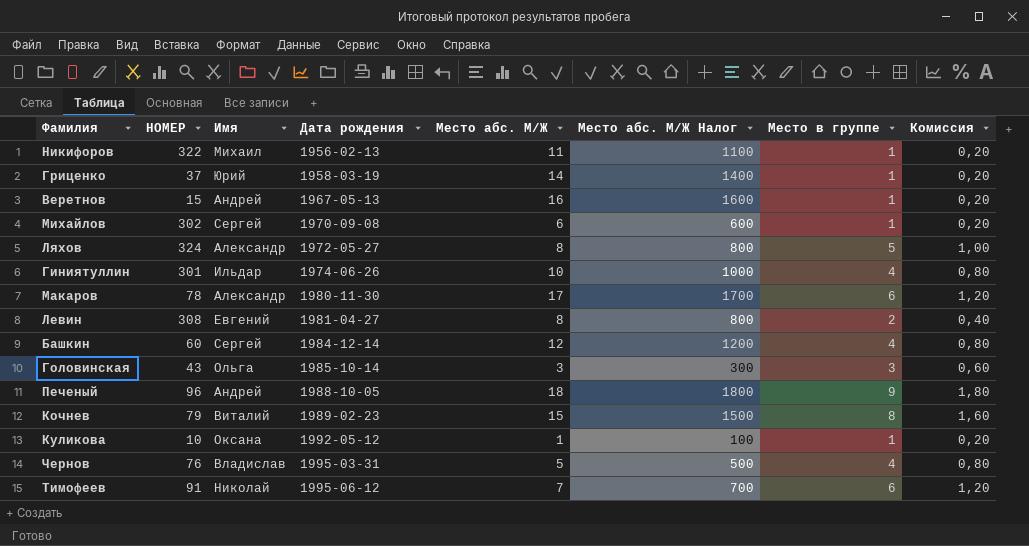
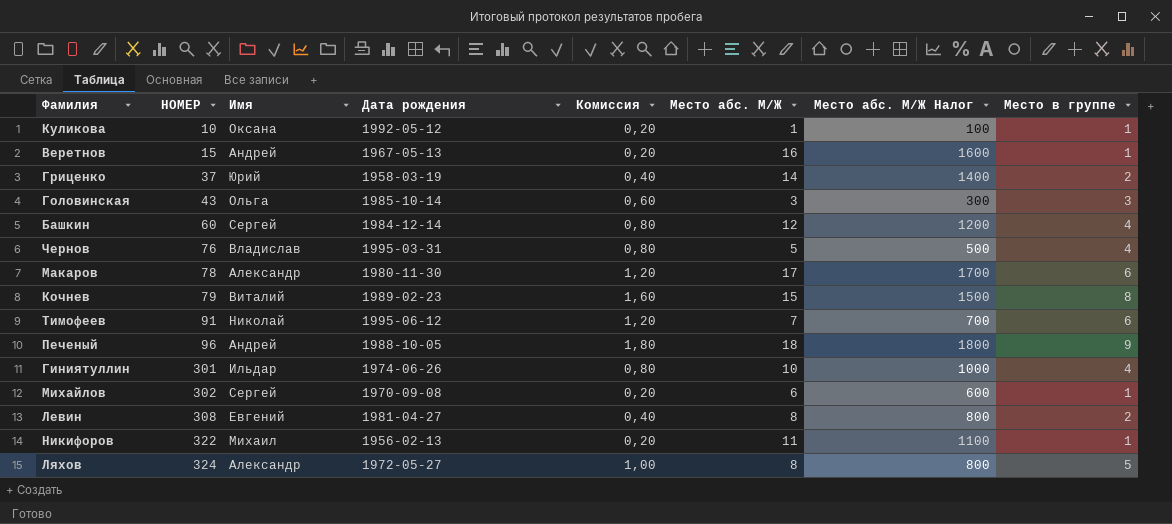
row order: Дата рождения ascending -> НОМЕР ascending
column Комиссия | position: 8 -> 5
Гриценко | Комиссия: 0,20 -> 0,40
Гриценко | Место в группе: 1 -> 2

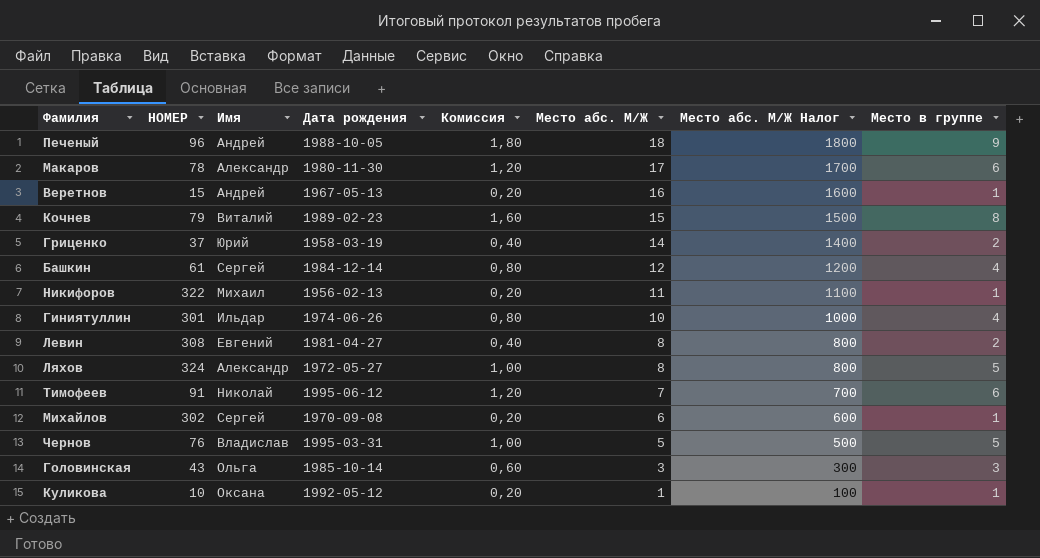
row order: НОМЕР ascending -> Место абс. М/Ж descending
Башкин | НОМЕР: 60 -> 61
Чернов | Комиссия: 0,80 -> 1,00
Чернов | Место в группе: 4 -> 5

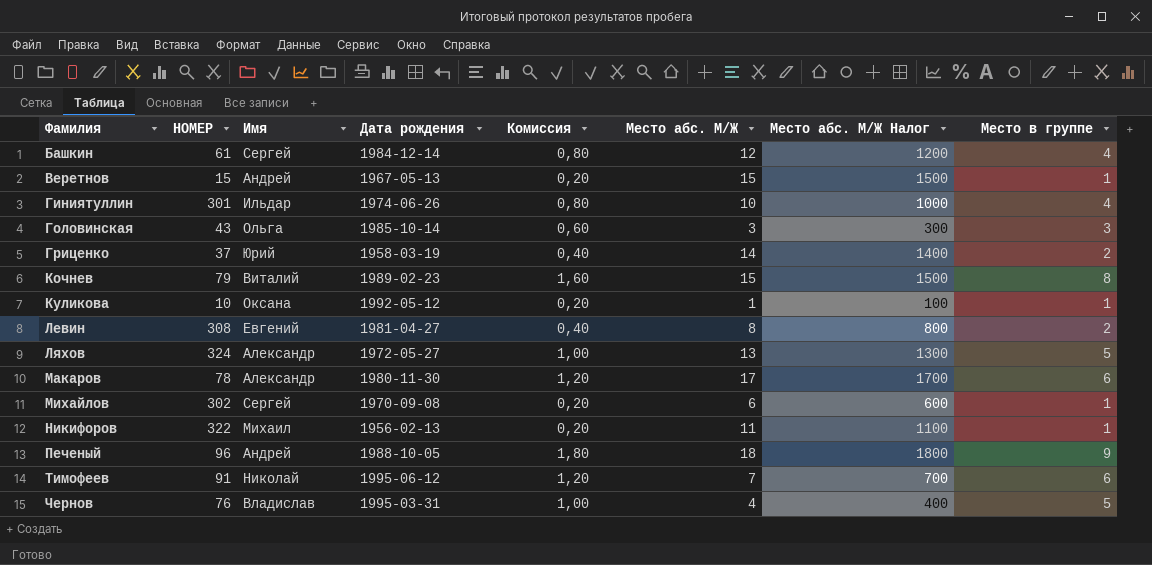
row order: Место абс. М/Ж descending -> Фамилия ascending
Веретнов | Место абс. М/Ж: 16 -> 15
Веретнов | Место абс. М/Ж Налог: 1600 -> 1500
Ляхов | Место абс. М/Ж: 8 -> 13
Ляхов | Место абс. М/Ж Налог: 800 -> 1300
Чернов | Место абс. М/Ж: 5 -> 4
Чернов | Место абс. М/Ж Налог: 500 -> 400

